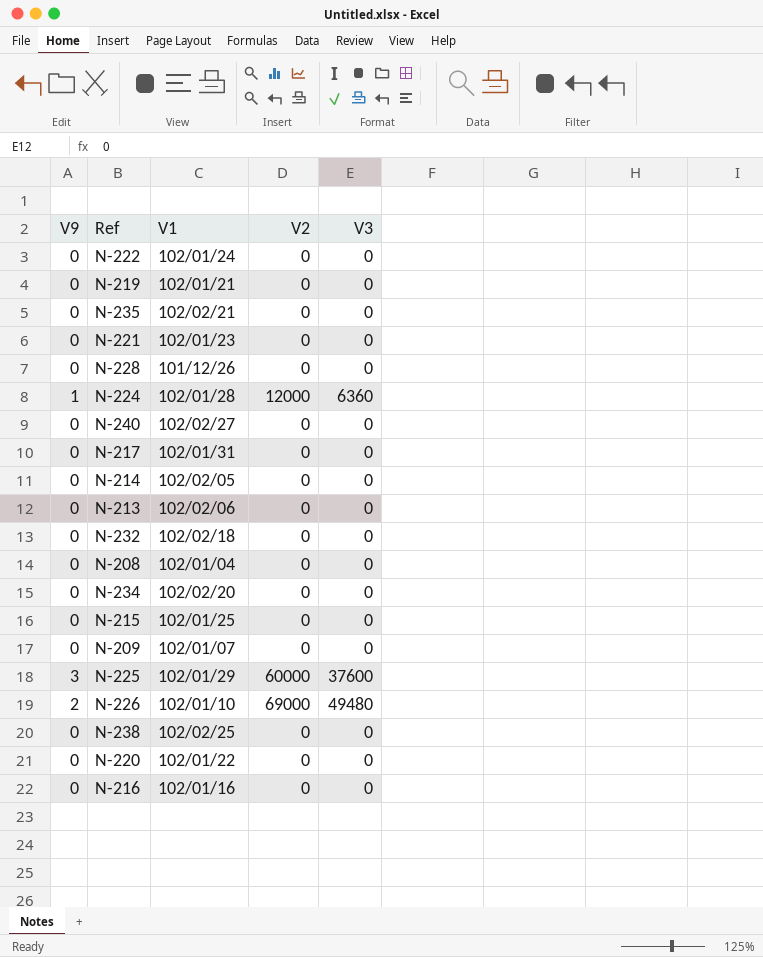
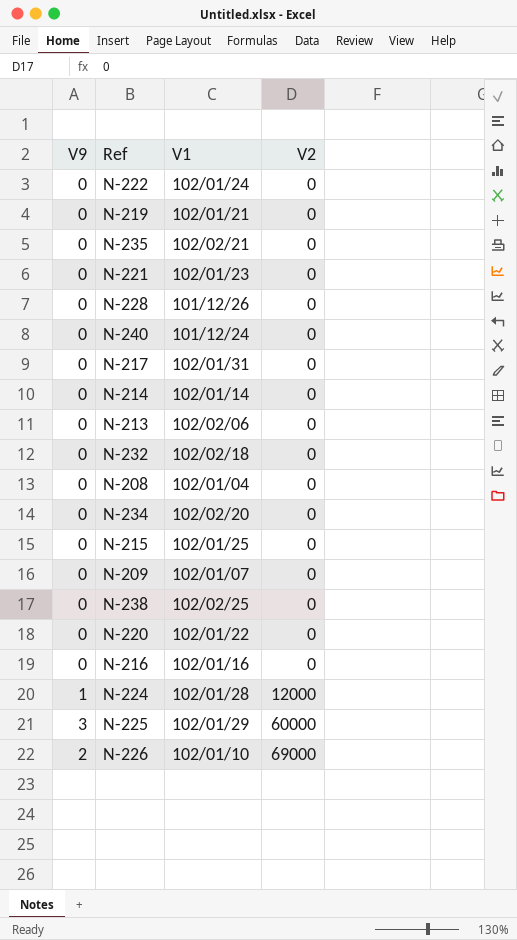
row order: none -> V2 ascending
column V3 | position: 5 -> none
N-240 | V1: 102/02/27 -> 101/12/24
N-214 | V1: 102/02/05 -> 102/01/14

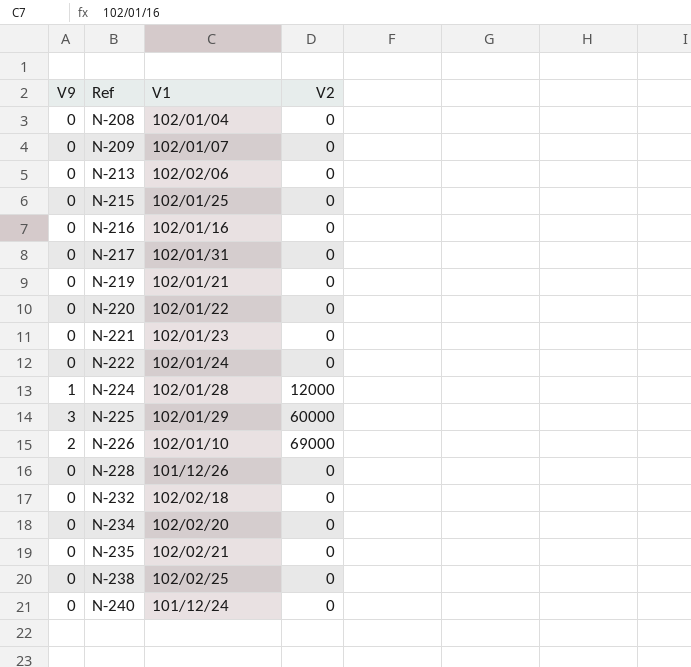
row order: V2 ascending -> Ref ascending
row N-214: 0 | 102/01/14 | 0 -> none

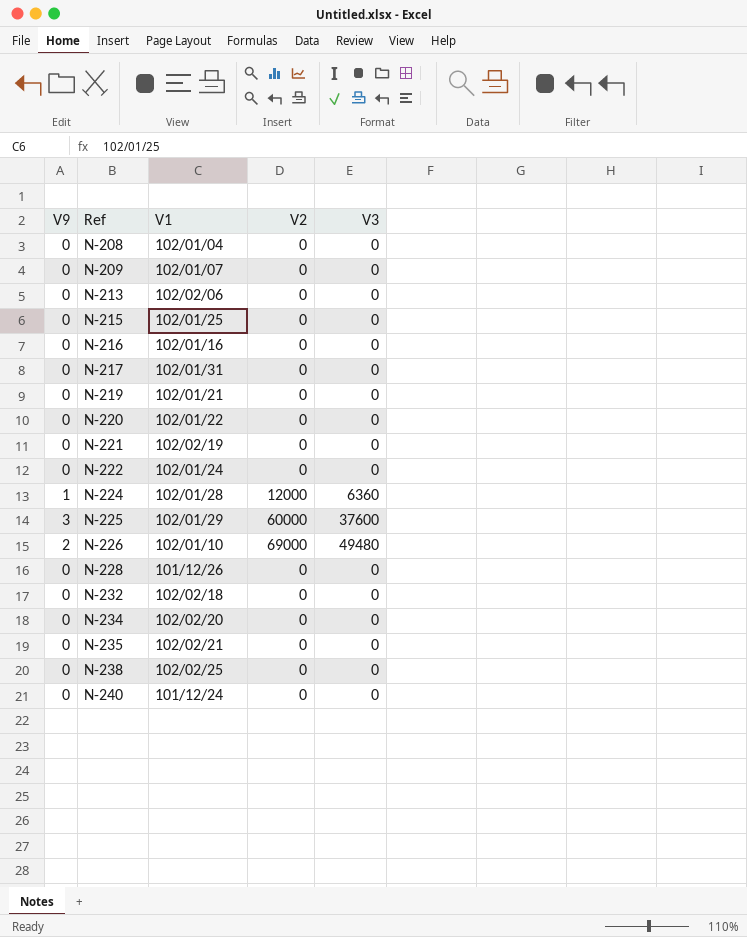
column V3 | position: none -> 5
N-221 | V1: 102/01/23 -> 102/02/19

